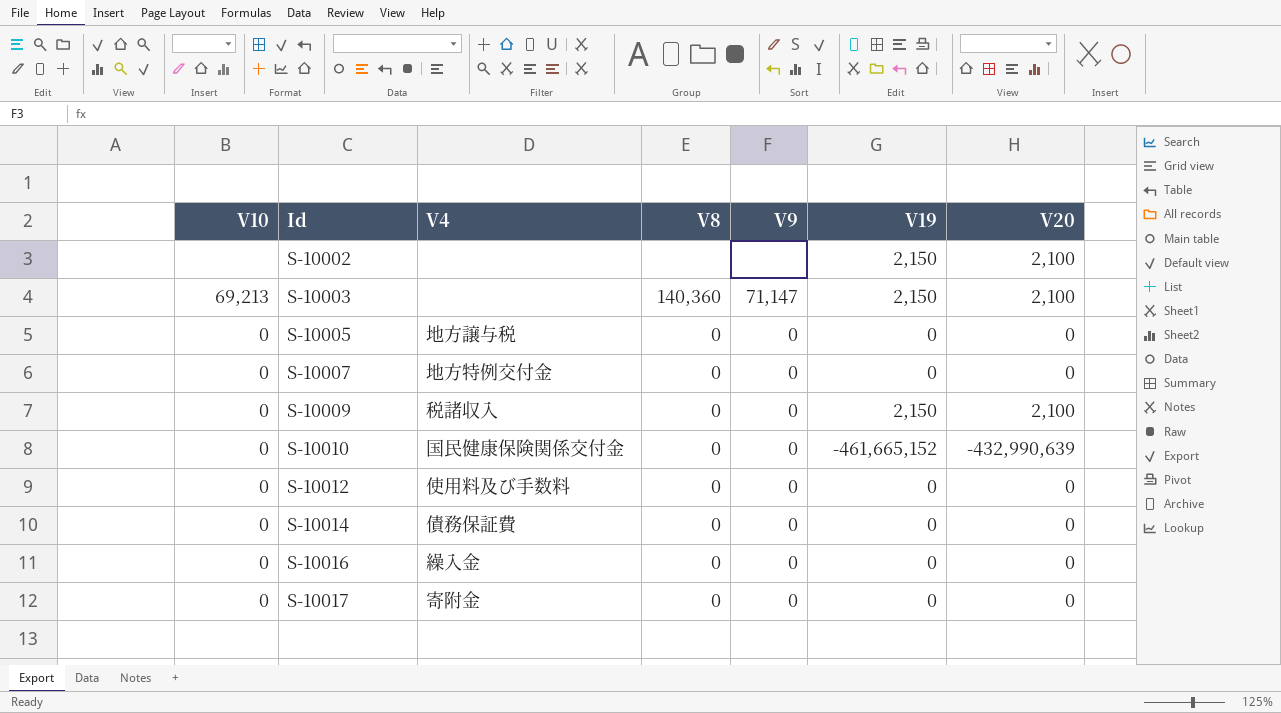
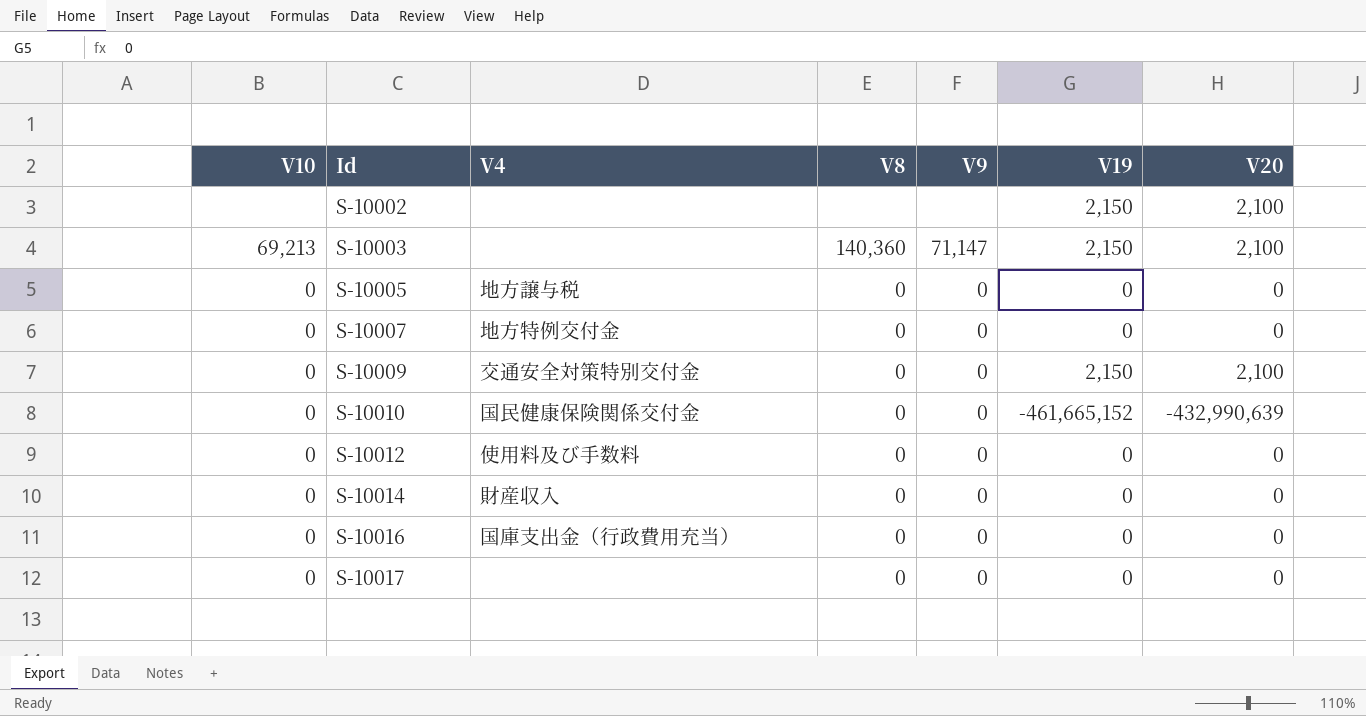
S-10009 | V4: 税諸収入 -> 交通安全対策特別交付金
S-10014 | V4: 債務保証費 -> 財産収入
S-10016 | V4: 繰入金 -> 国庫支出金（行政費用充当）
S-10017 | V4: 寄附金 -> none

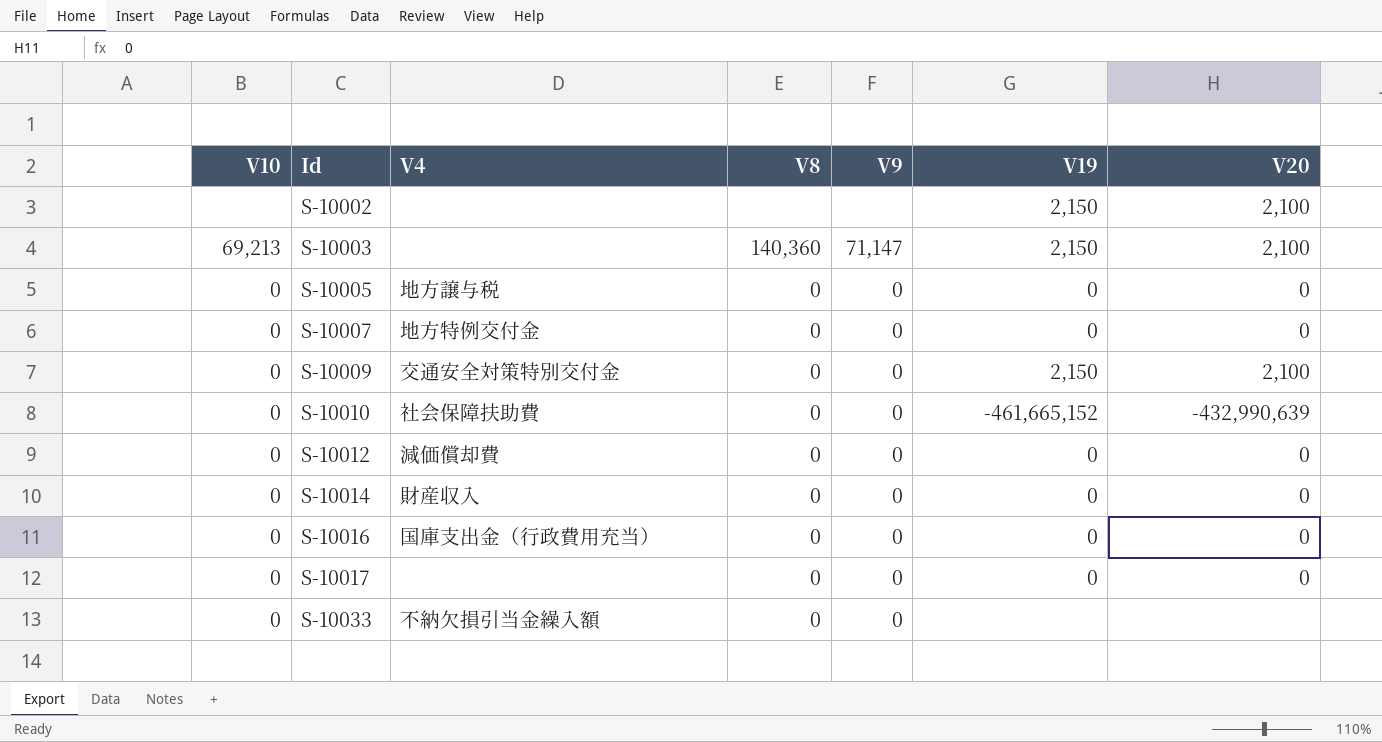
S-10010 | V4: 国民健康保険関係交付金 -> 社会保障扶助費
S-10012 | V4: 使用料及び手数料 -> 減価償却費
row S-10033: none -> 0 | 不納欠損引当金繰入額 | 0 | 0 | none | none

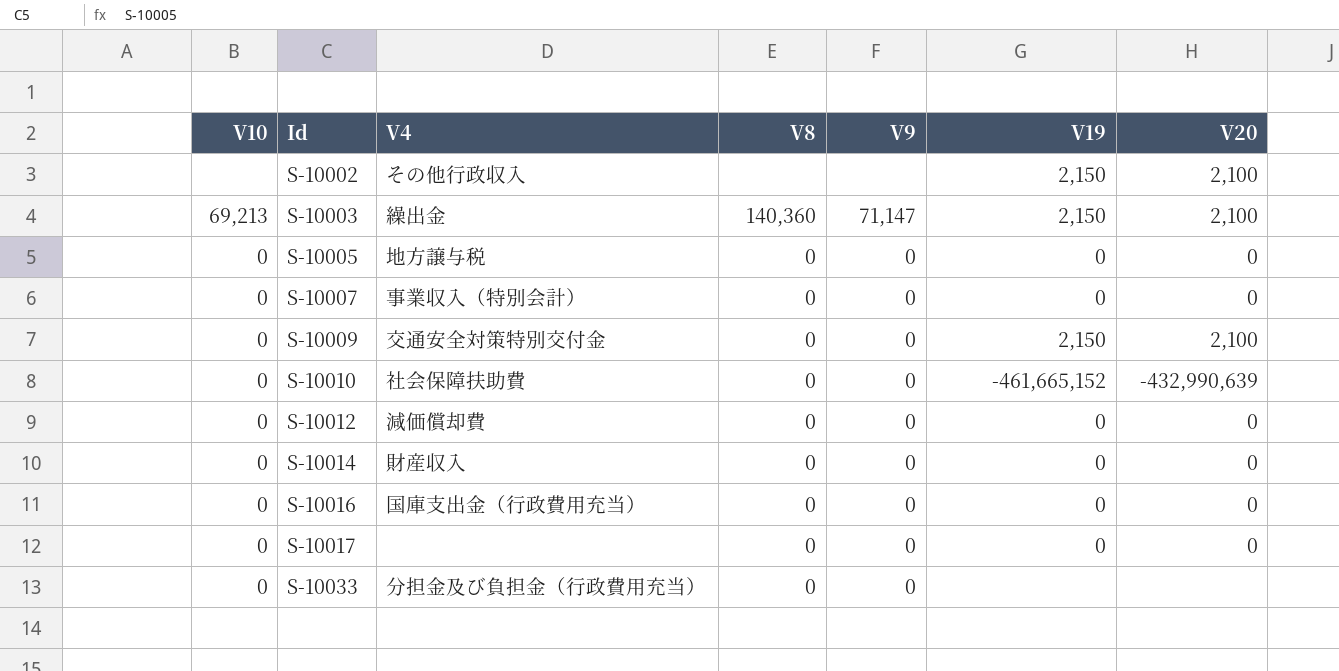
S-10002 | V4: none -> その他行政収入
S-10003 | V4: none -> 繰出金
S-10007 | V4: 地方特例交付金 -> 事業収入（特別会計）
S-10033 | V4: 不納欠損引当金繰入額 -> 分担金及び負担金（行政費用充当）

